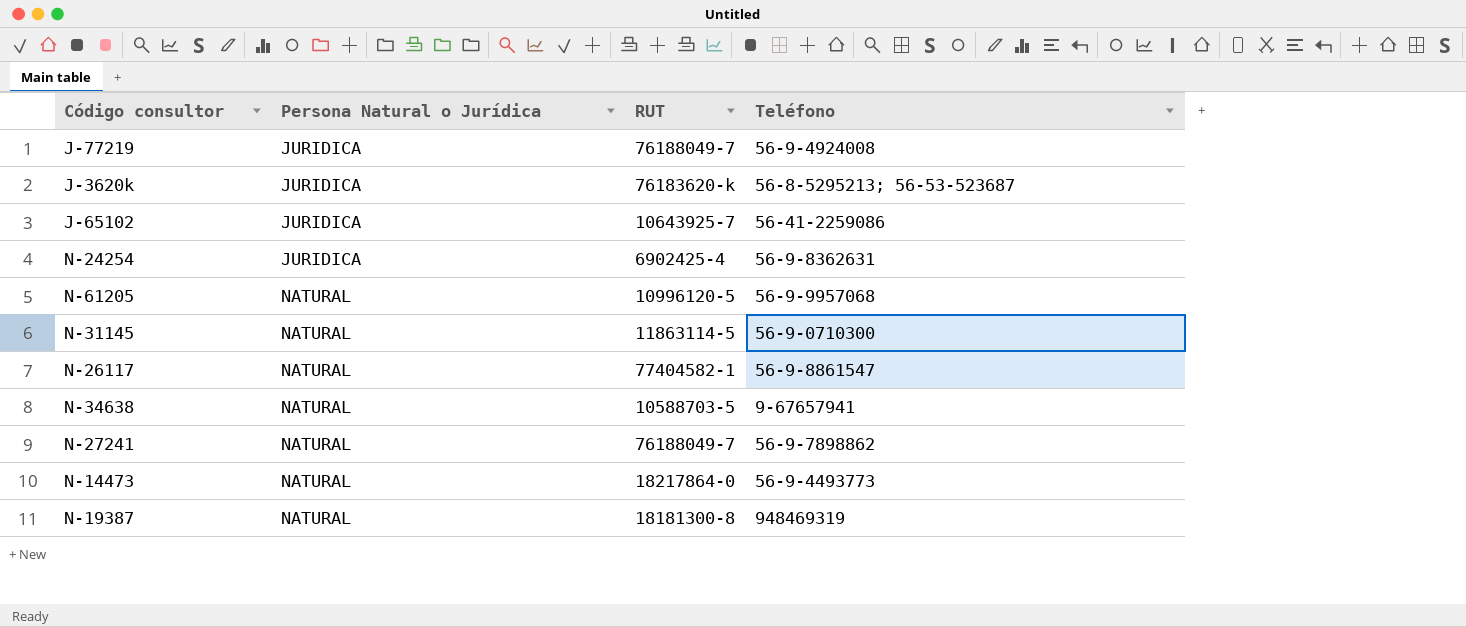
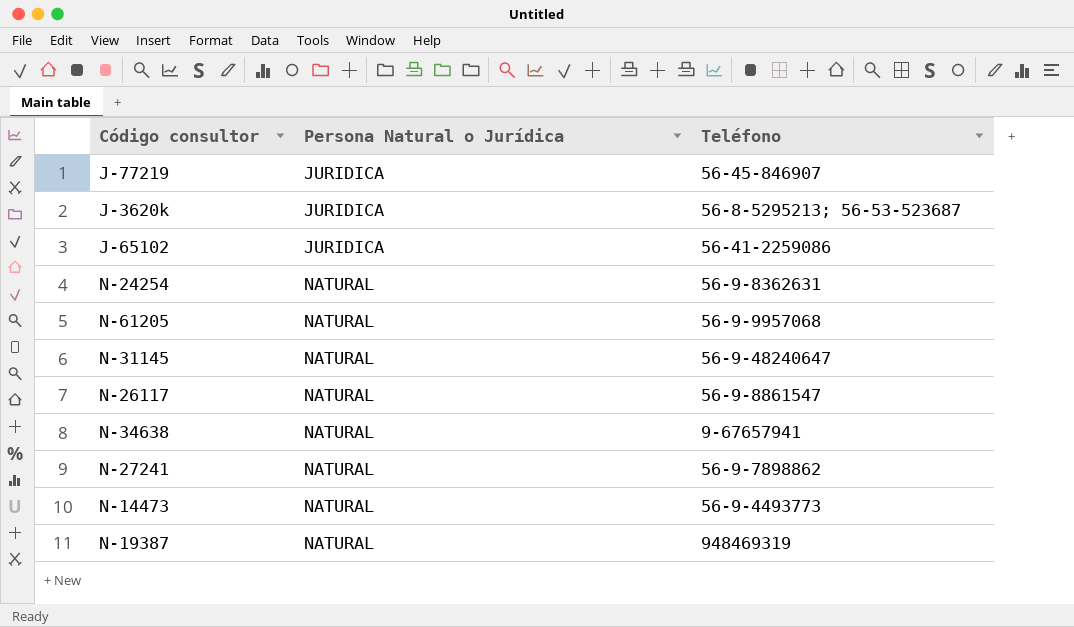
column RUT | position: 3 -> none
J-77219 | Teléfono: 56-9-4924008 -> 56-45-846907
N-24254 | Persona Natural o Jurídica: JURIDICA -> NATURAL
N-31145 | Teléfono: 56-9-0710300 -> 56-9-48240647

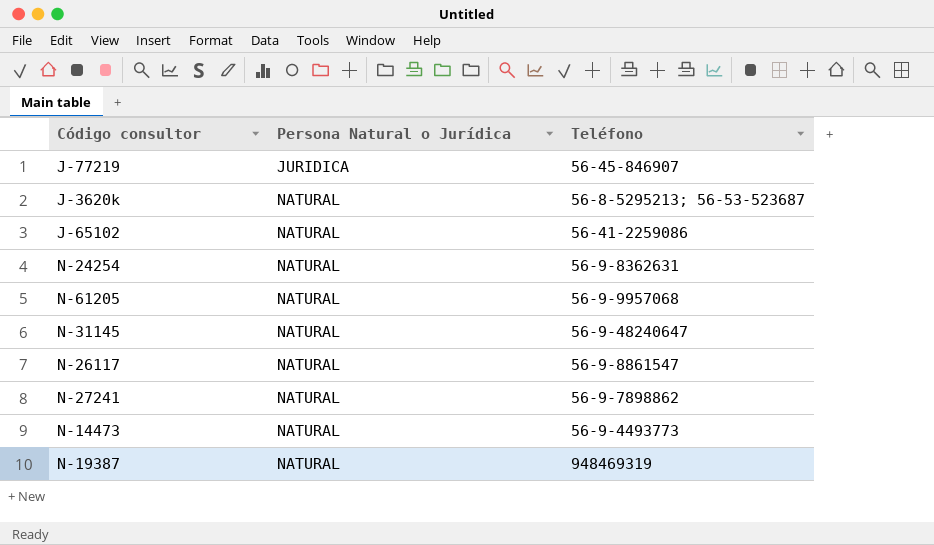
row N-34638: NATURAL | 9-67657941 -> none
J-3620k | Persona Natural o Jurídica: JURIDICA -> NATURAL
J-65102 | Persona Natural o Jurídica: JURIDICA -> NATURAL

